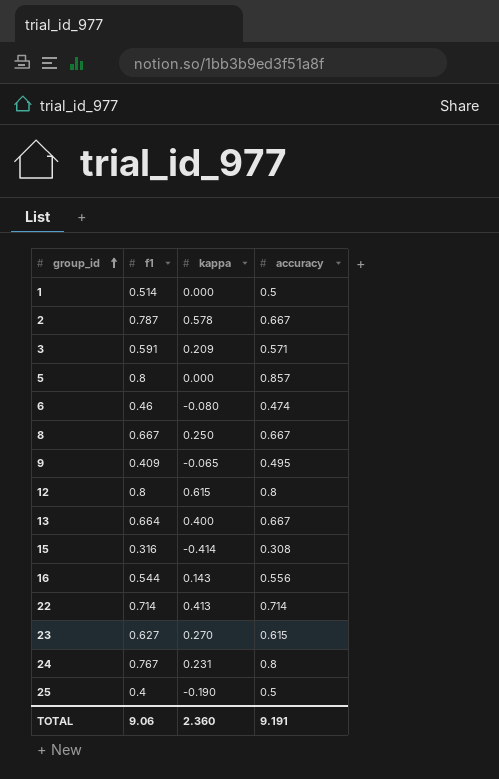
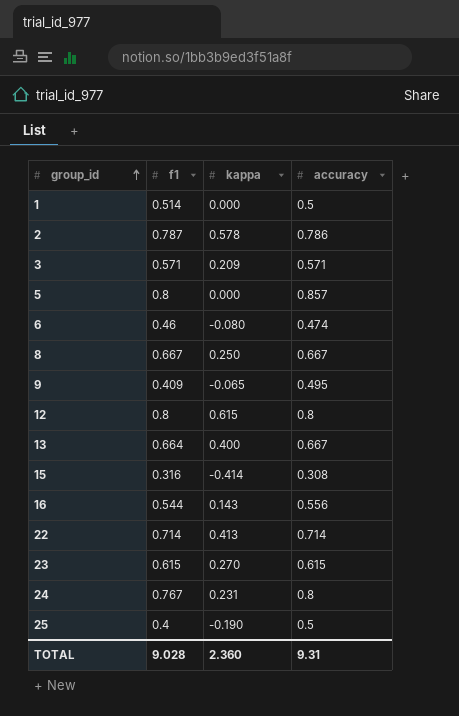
2 | accuracy: 0.667 -> 0.786
3 | f1: 0.591 -> 0.571
23 | f1: 0.627 -> 0.615
TOTAL | f1: 9.06 -> 9.028
TOTAL | accuracy: 9.191 -> 9.31

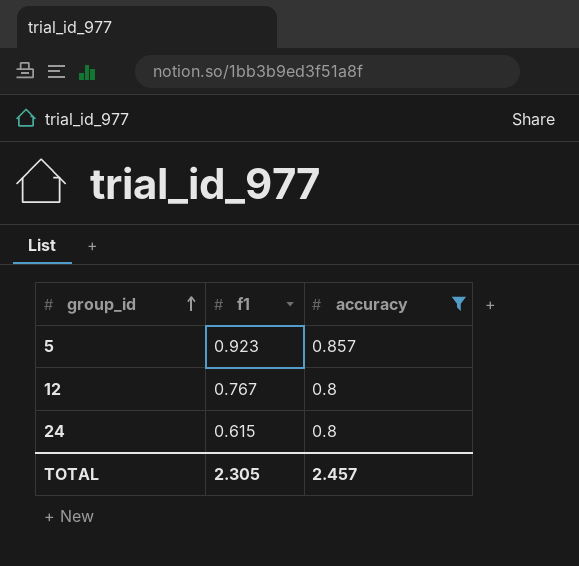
filter: none -> accuracy >= 0.8
column kappa | position: 3 -> none
5 | f1: 0.8 -> 0.923
12 | f1: 0.8 -> 0.767
24 | f1: 0.767 -> 0.615
TOTAL | f1: 9.028 -> 2.305
TOTAL | accuracy: 9.31 -> 2.457

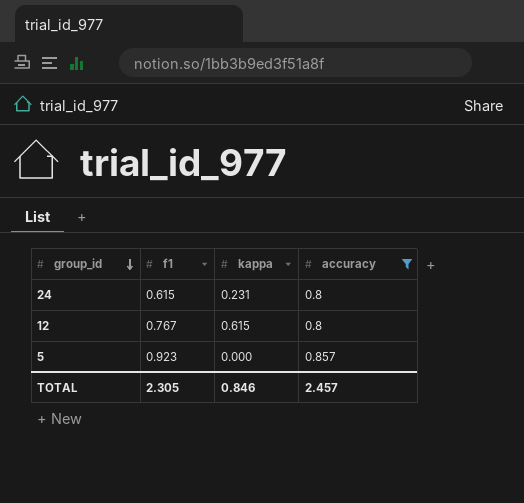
row order: group_id ascending -> group_id descending
column kappa | position: none -> 3

